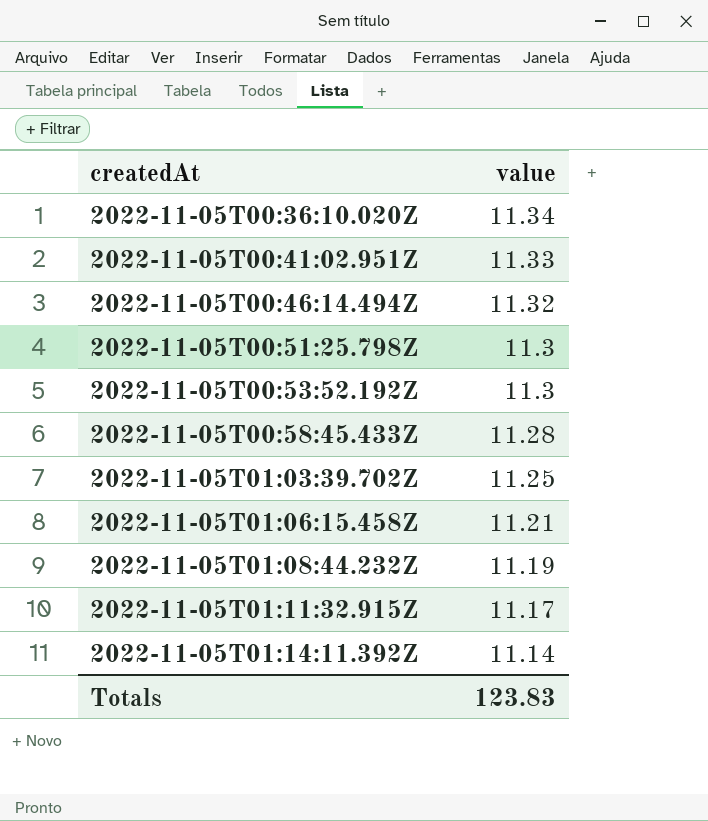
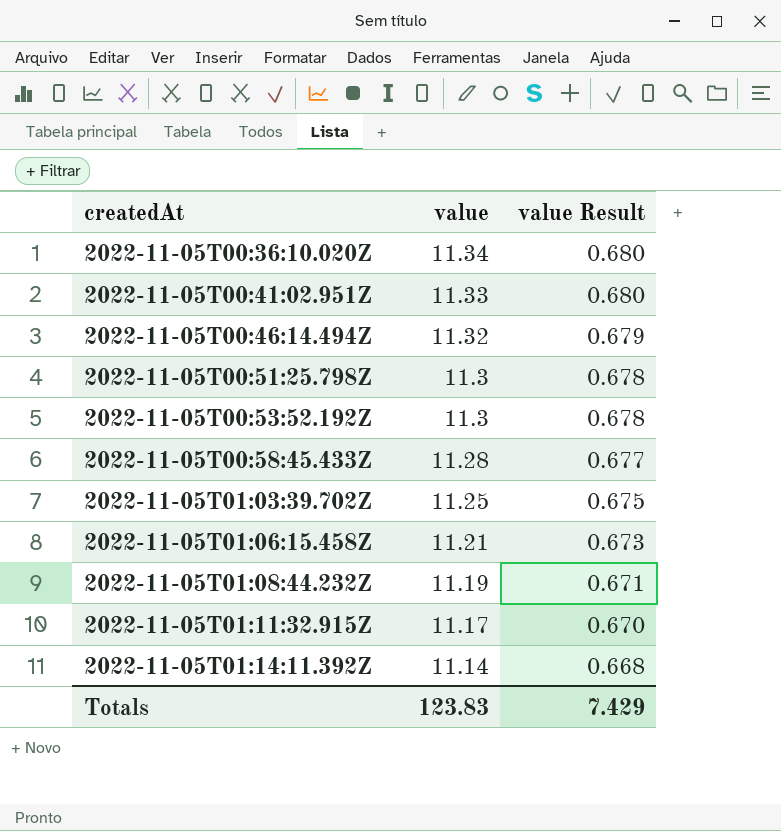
column value Result | formula: none -> [value] * 0.06

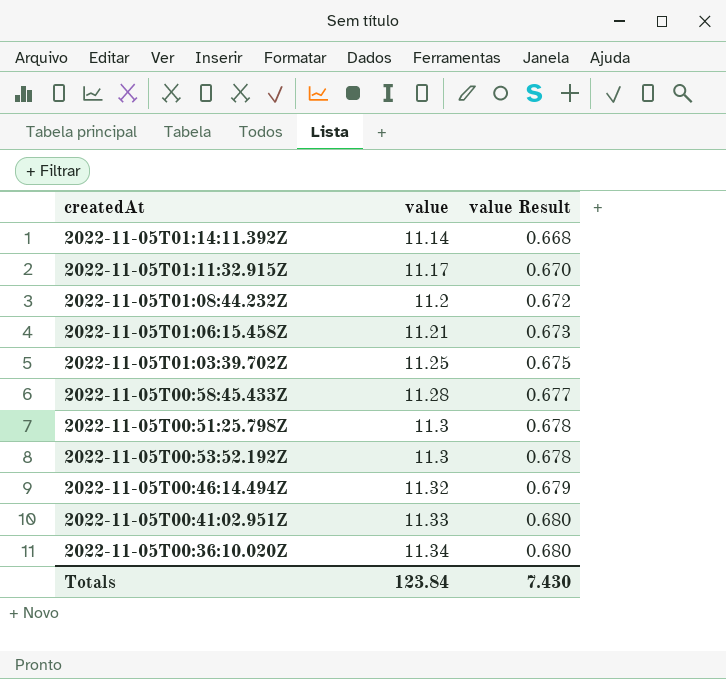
row order: createdAt ascending -> value ascending
2022-11-05T01:08:44.232Z | value: 11.19 -> 11.2
2022-11-05T01:08:44.232Z | value Result: 0.671 -> 0.672
Totals | value: 123.83 -> 123.84
Totals | value Result: 7.429 -> 7.430

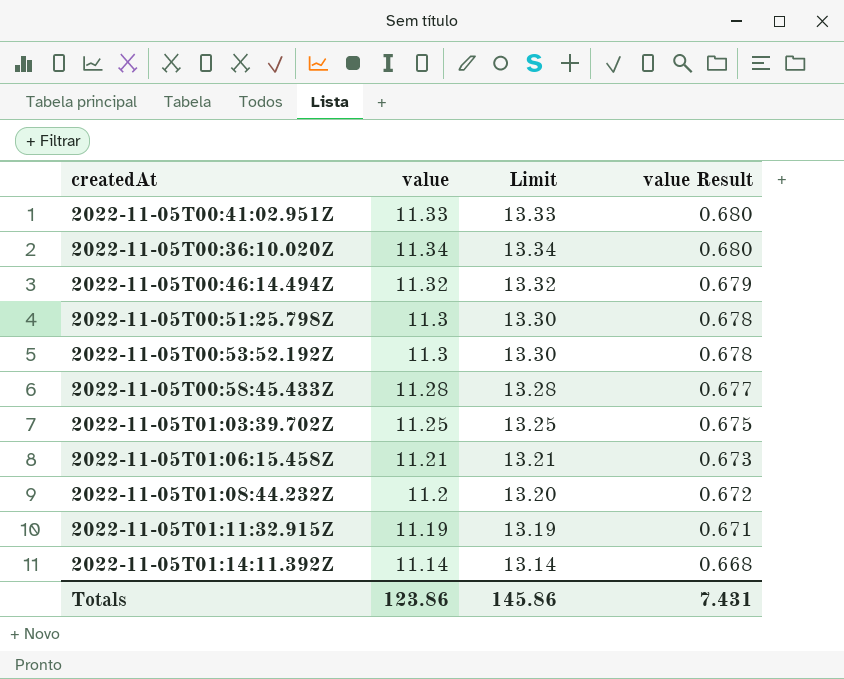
row order: value ascending -> value Result descending
column Limit | formula: none -> [value] + 2
2022-11-05T01:11:32.915Z | value: 11.17 -> 11.19
2022-11-05T01:11:32.915Z | value Result: 0.670 -> 0.671
Totals | value: 123.84 -> 123.86
Totals | value Result: 7.430 -> 7.431

